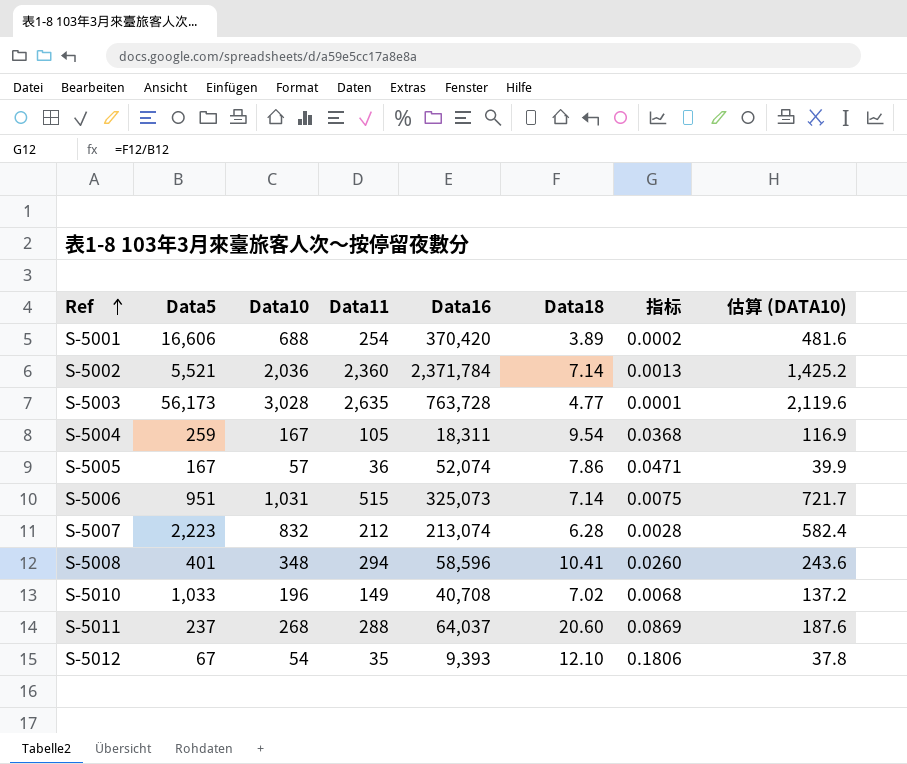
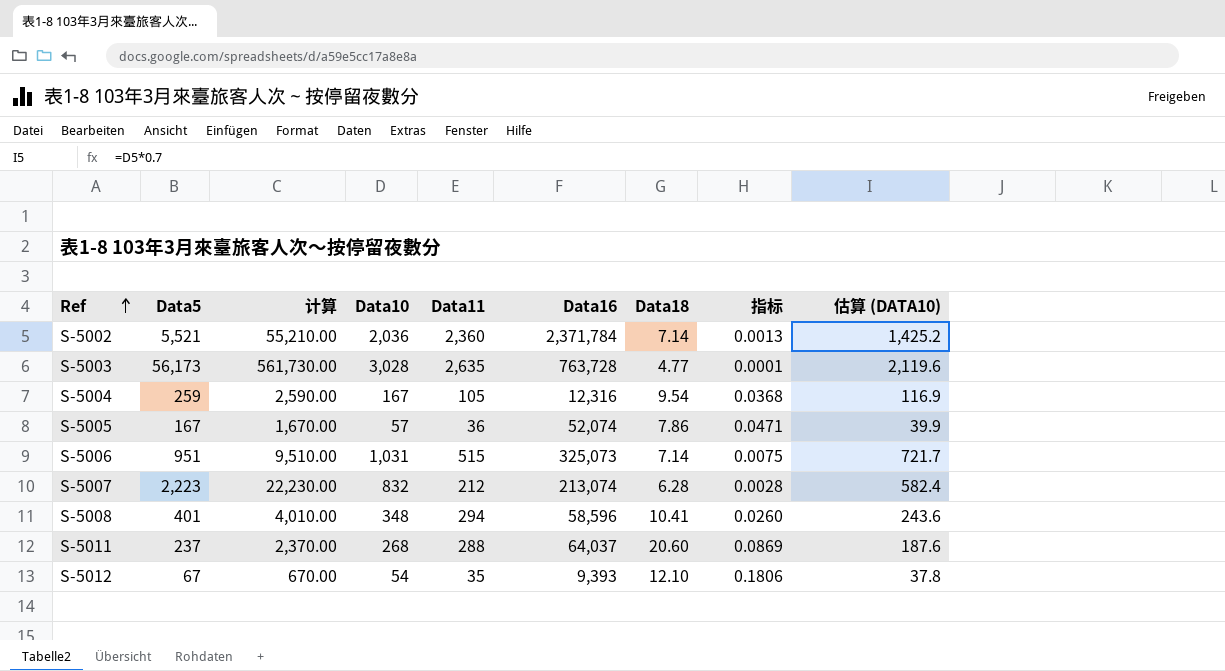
column 计算 | formula: none -> [Data5] * 10
row S-5001: 16,606 | 688 | 254 | 370,420 | 3.89 | 0.0002 | 481.6 -> none
row S-5010: 1,033 | 196 | 149 | 40,708 | 7.02 | 0.0068 | 137.2 -> none
S-5004 | Data16: 18,311 -> 12,316

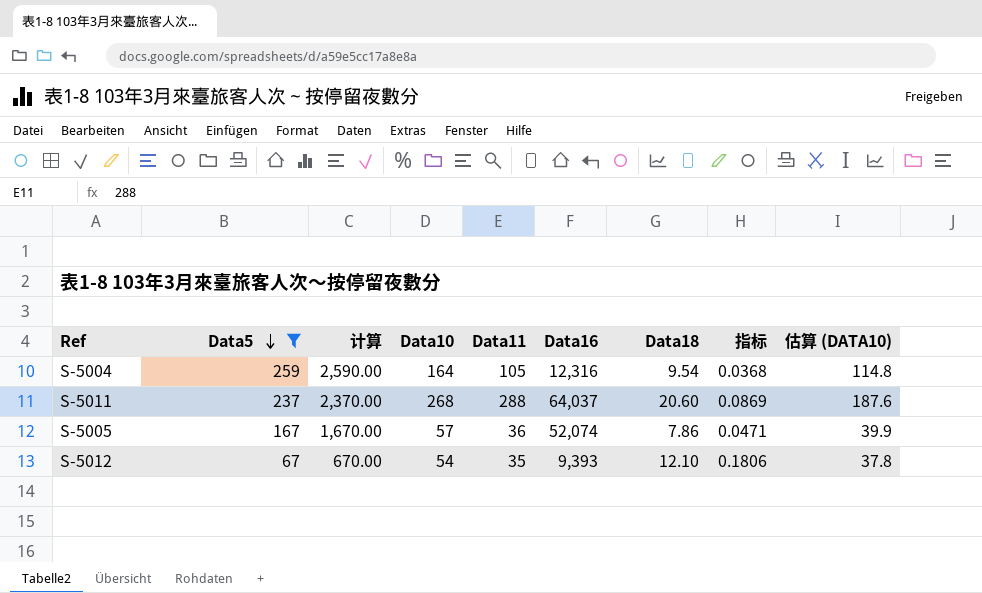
filter: none -> Data5 <= 259
row order: Ref ascending -> Data5 descending
S-5004 | Data10: 167 -> 164
S-5004 | 估算 (DATA10): 116.9 -> 114.8

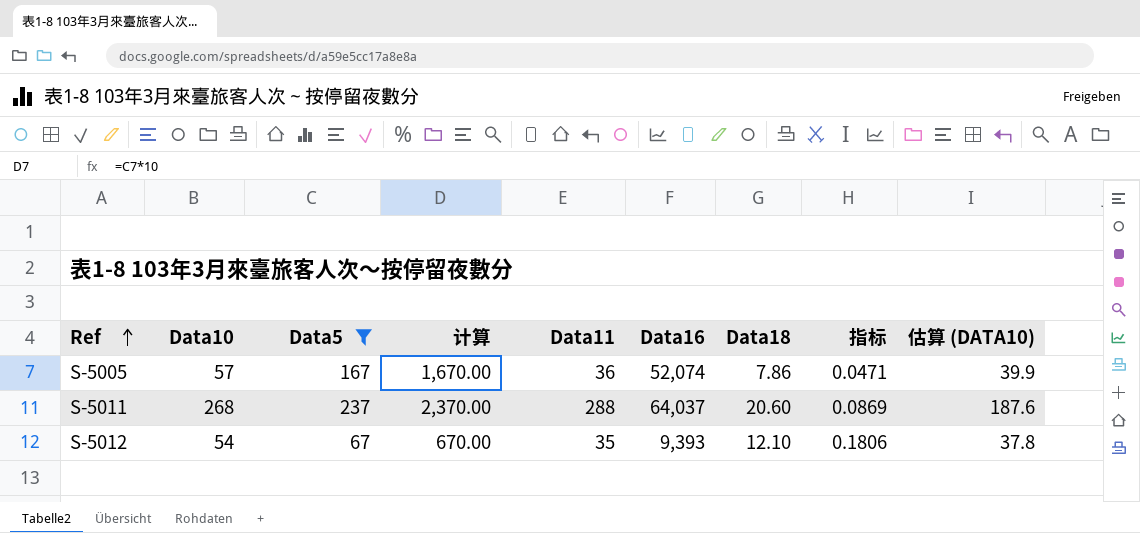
row order: Data5 descending -> Ref ascending
column Data10 | position: 4 -> 2
row S-5004: 259 | 2,590.00 | 164 | 105 | 12,316 | 9.54 | 0.0368 | 114.8 -> none

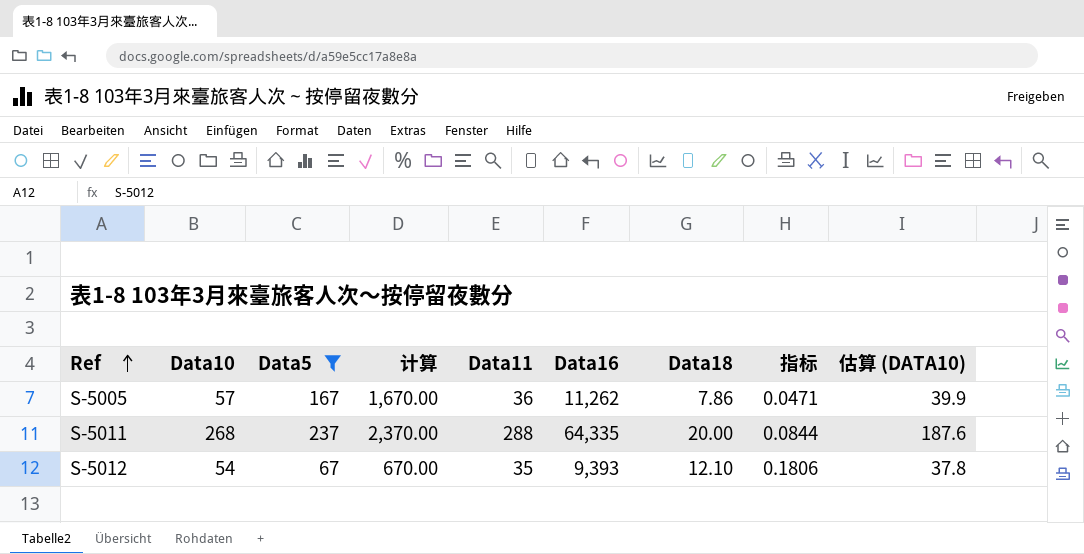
S-5005 | Data16: 52,074 -> 11,262
S-5011 | Data16: 64,037 -> 64,335
S-5011 | Data18: 20.60 -> 20.00
S-5011 | 指标: 0.0869 -> 0.0844

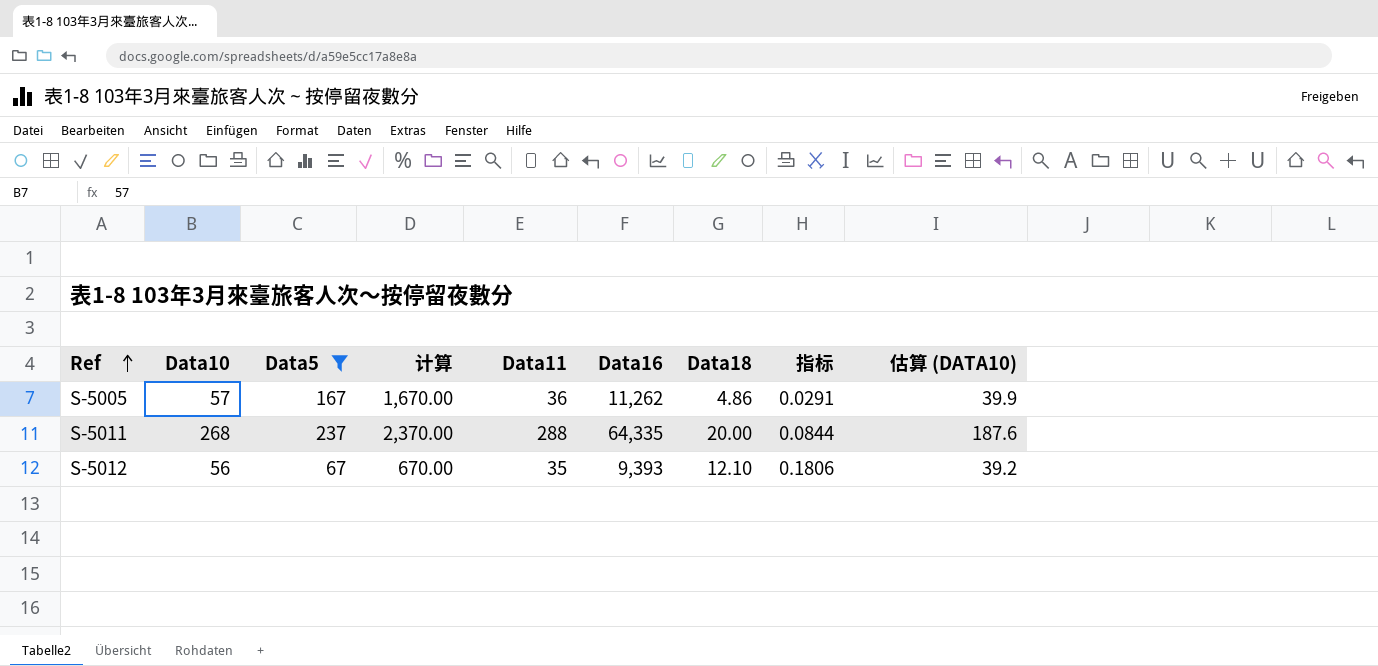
S-5005 | Data18: 7.86 -> 4.86
S-5005 | 指标: 0.0471 -> 0.0291
S-5012 | Data10: 54 -> 56
S-5012 | 估算 (DATA10): 37.8 -> 39.2

